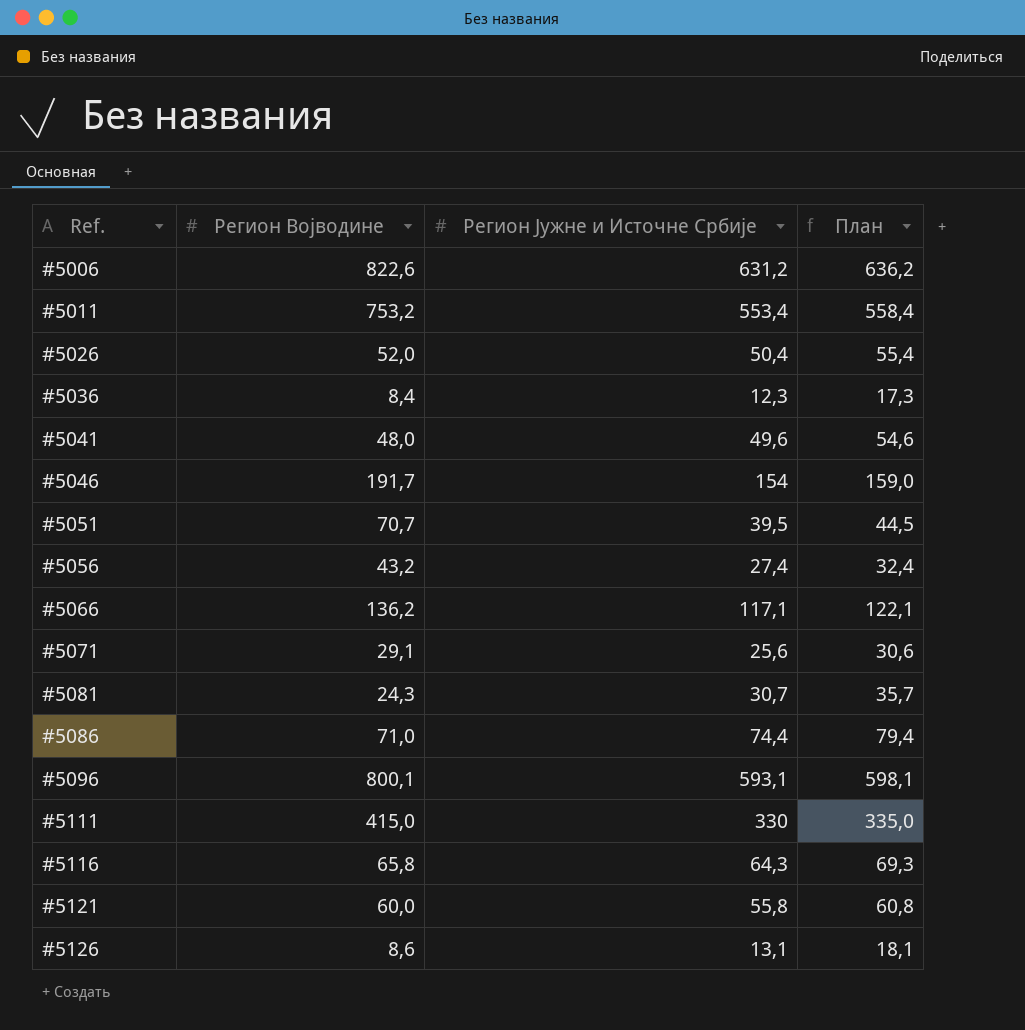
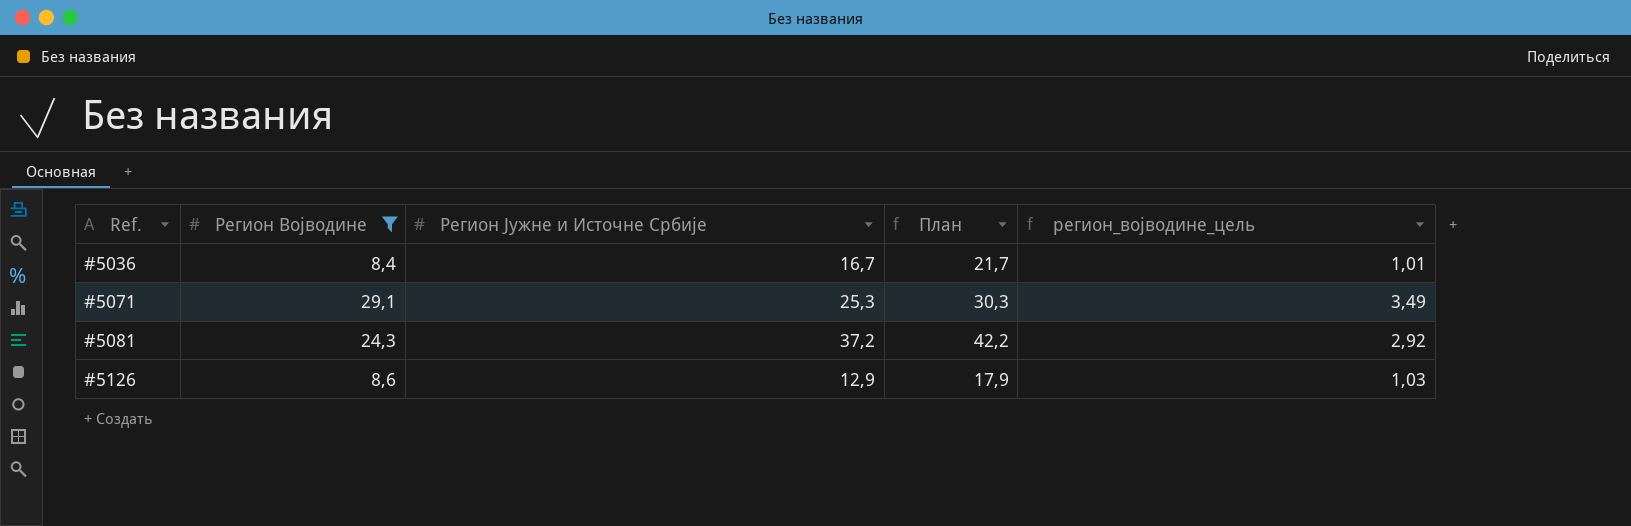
filter: none -> Регион Војводине <= 29,1
column регион_војводине_цель | formula: none -> [Регион Војводине] * 0,12
#5036 | Регион Јужне и Источне Србије: 12,3 -> 16,7
#5036 | План: 17,3 -> 21,7
#5071 | Регион Јужне и Источне Србије: 25,6 -> 25,3
#5071 | План: 30,6 -> 30,3
#5081 | Регион Јужне и Источне Србије: 30,7 -> 37,2
#5081 | План: 35,7 -> 42,2
#5126 | Регион Јужне и Источне Србије: 13,1 -> 12,9
#5126 | План: 18,1 -> 17,9

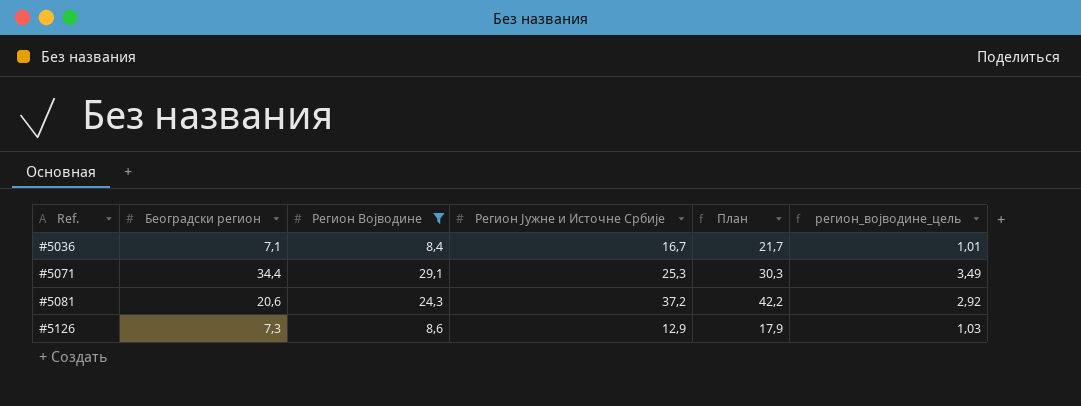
column Београдски регион | position: none -> 2

